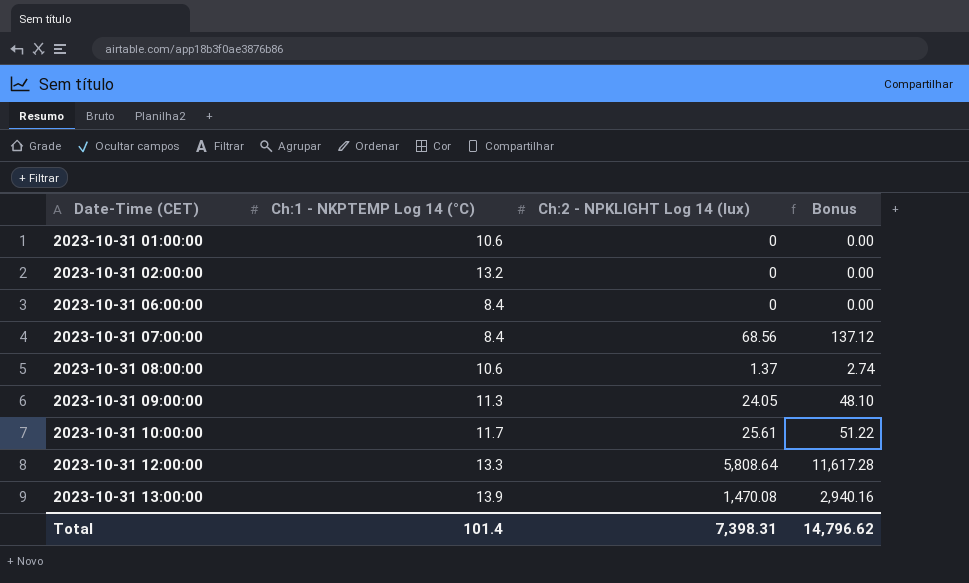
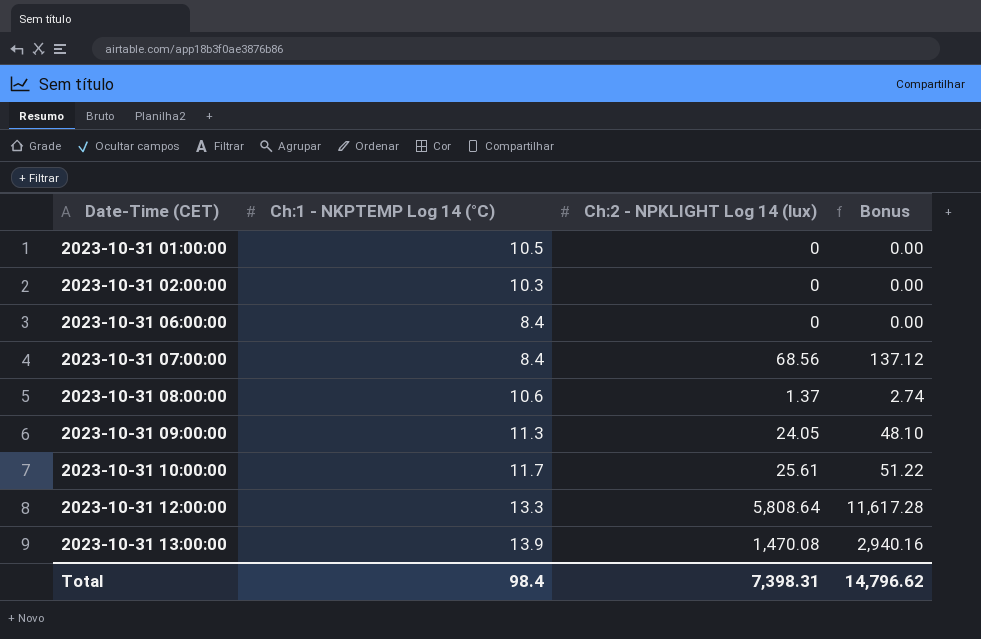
2023-10-31 01:00:00 | Ch:1 - NKPTEMP Log 14 (°C): 10.6 -> 10.5
2023-10-31 02:00:00 | Ch:1 - NKPTEMP Log 14 (°C): 13.2 -> 10.3
Total | Ch:1 - NKPTEMP Log 14 (°C): 101.4 -> 98.4

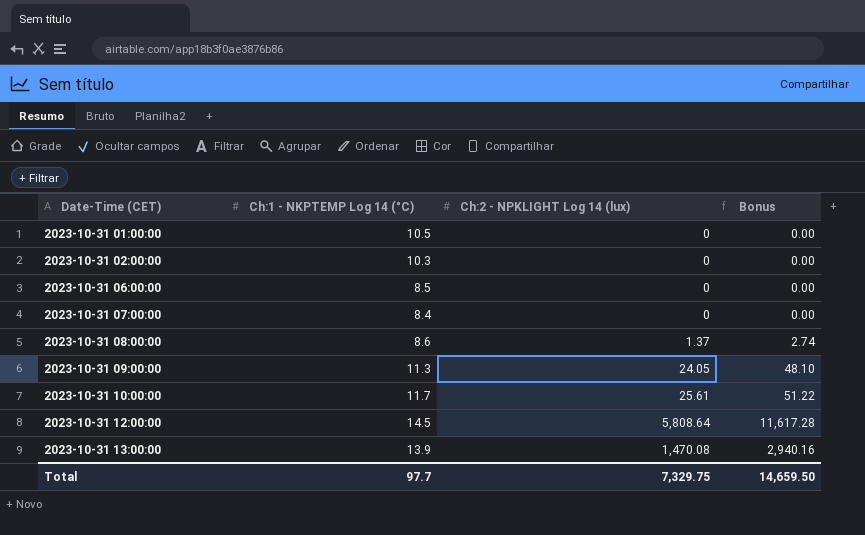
2023-10-31 06:00:00 | Ch:1 - NKPTEMP Log 14 (°C): 8.4 -> 8.5
2023-10-31 07:00:00 | Ch:2 - NPKLIGHT Log 14 (lux): 68.56 -> 0
2023-10-31 07:00:00 | Bonus: 137.12 -> 0.00
2023-10-31 08:00:00 | Ch:1 - NKPTEMP Log 14 (°C): 10.6 -> 8.6
2023-10-31 12:00:00 | Ch:1 - NKPTEMP Log 14 (°C): 13.3 -> 14.5
Total | Ch:1 - NKPTEMP Log 14 (°C): 98.4 -> 97.7
Total | Ch:2 - NPKLIGHT Log 14 (lux): 7,398.31 -> 7,329.75
Total | Bonus: 14,796.62 -> 14,659.50

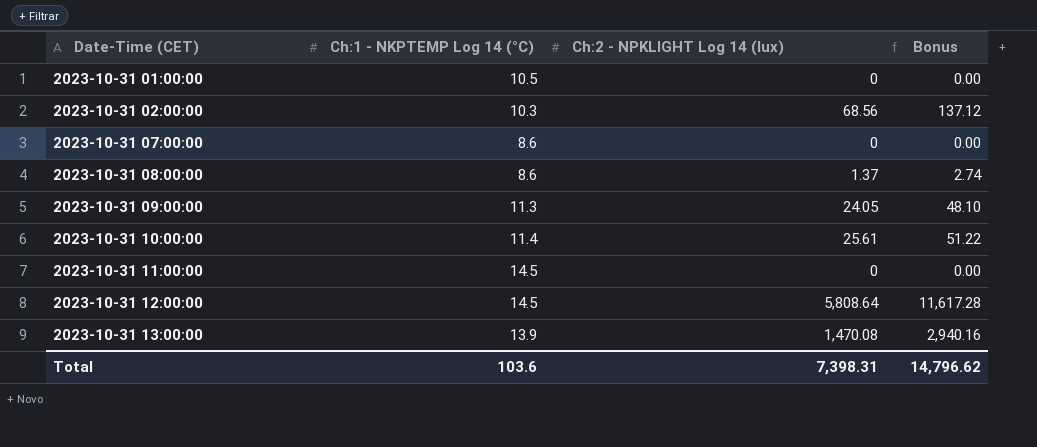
row 2023-10-31 06:00:00: 8.5 | 0 | 0.00 -> none
2023-10-31 02:00:00 | Ch:2 - NPKLIGHT Log 14 (lux): 0 -> 68.56
2023-10-31 02:00:00 | Bonus: 0.00 -> 137.12
2023-10-31 07:00:00 | Ch:1 - NKPTEMP Log 14 (°C): 8.4 -> 8.6
2023-10-31 10:00:00 | Ch:1 - NKPTEMP Log 14 (°C): 11.7 -> 11.4
row 2023-10-31 11:00:00: none -> 14.5 | 0 | 0.00
Total | Ch:1 - NKPTEMP Log 14 (°C): 97.7 -> 103.6
Total | Ch:2 - NPKLIGHT Log 14 (lux): 7,329.75 -> 7,398.31
Total | Bonus: 14,659.50 -> 14,796.62

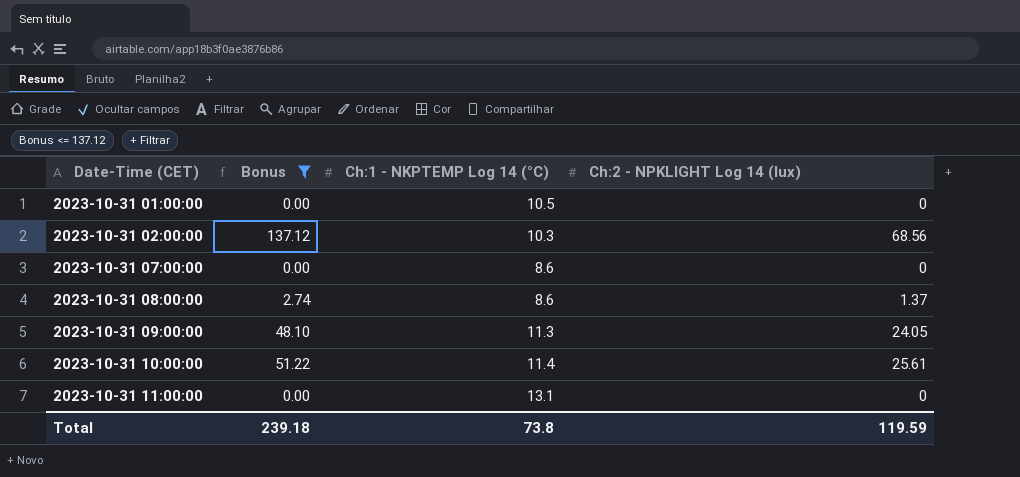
filter: none -> Bonus <= 137.12
column Bonus | position: 4 -> 2
2023-10-31 11:00:00 | Ch:1 - NKPTEMP Log 14 (°C): 14.5 -> 13.1
Total | Bonus: 14,796.62 -> 239.18
Total | Ch:1 - NKPTEMP Log 14 (°C): 103.6 -> 73.8
Total | Ch:2 - NPKLIGHT Log 14 (lux): 7,398.31 -> 119.59

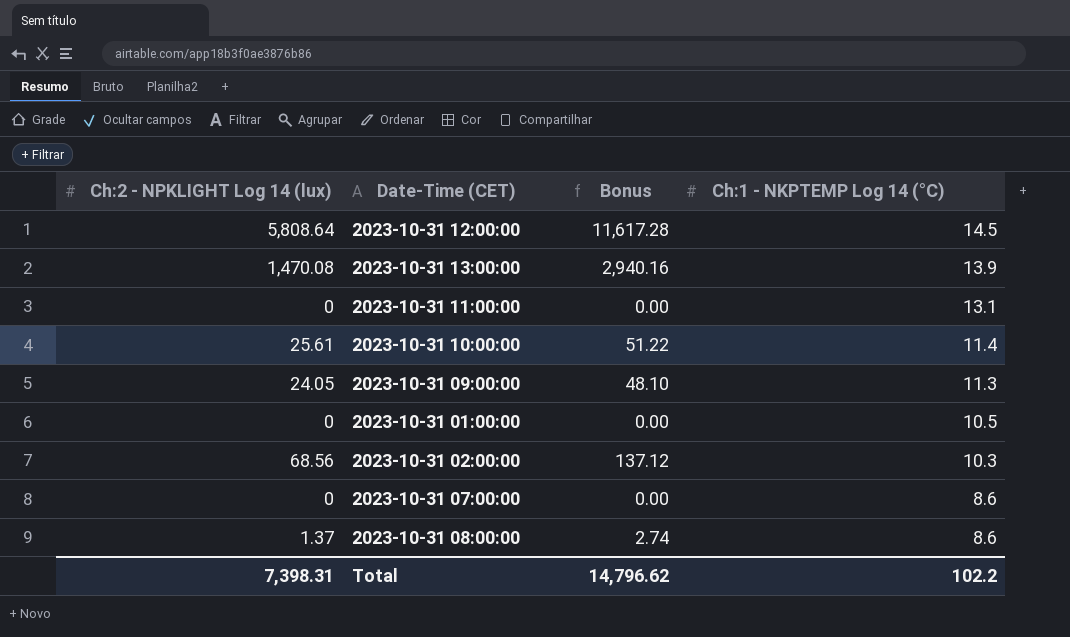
filter: Bonus <= 137.12 -> none
row order: Date-Time (CET) ascending -> Ch:1 - NKPTEMP Log 14 (°C) descending
column Ch:2 - NPKLIGHT Log 14 (lux) | position: 4 -> 1
Total | Ch:2 - NPKLIGHT Log 14 (lux): 119.59 -> 7,398.31
Total | Bonus: 239.18 -> 14,796.62
Total | Ch:1 - NKPTEMP Log 14 (°C): 73.8 -> 102.2

